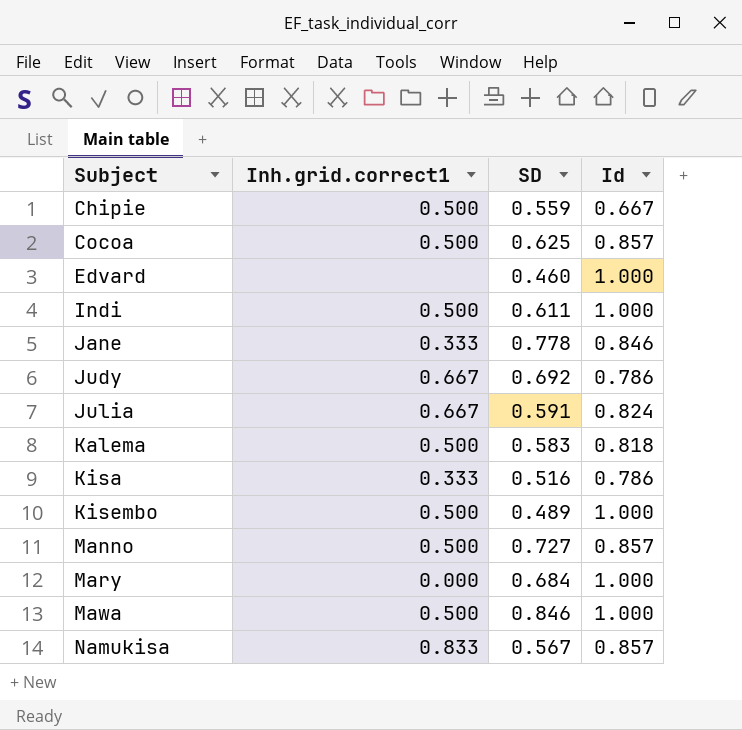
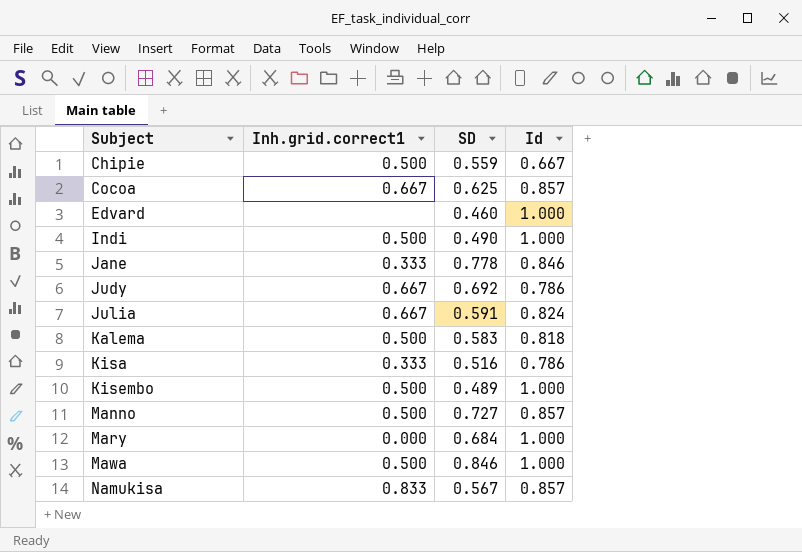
Cocoa | Inh.grid.correct1: 0.500 -> 0.667
Indi | SD: 0.611 -> 0.490

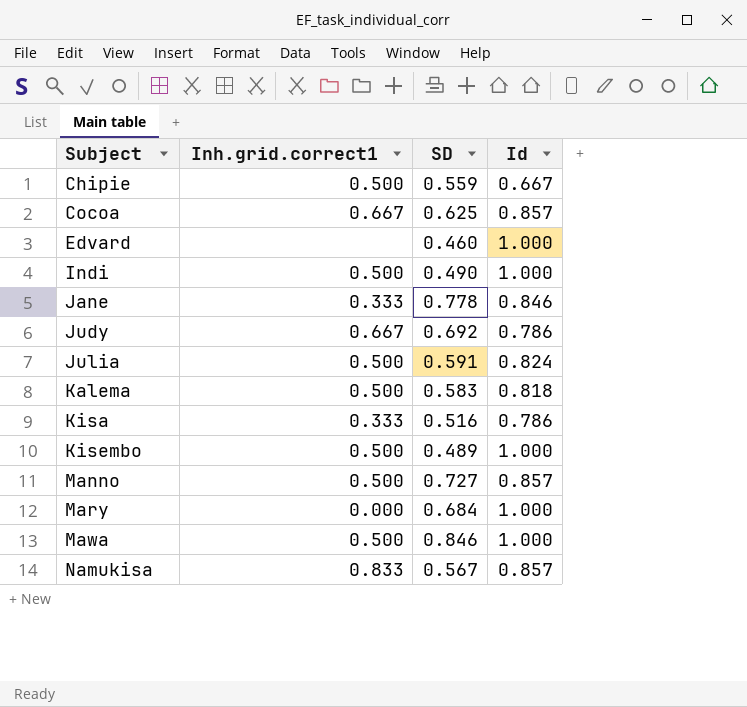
Julia | Inh.grid.correct1: 0.667 -> 0.500

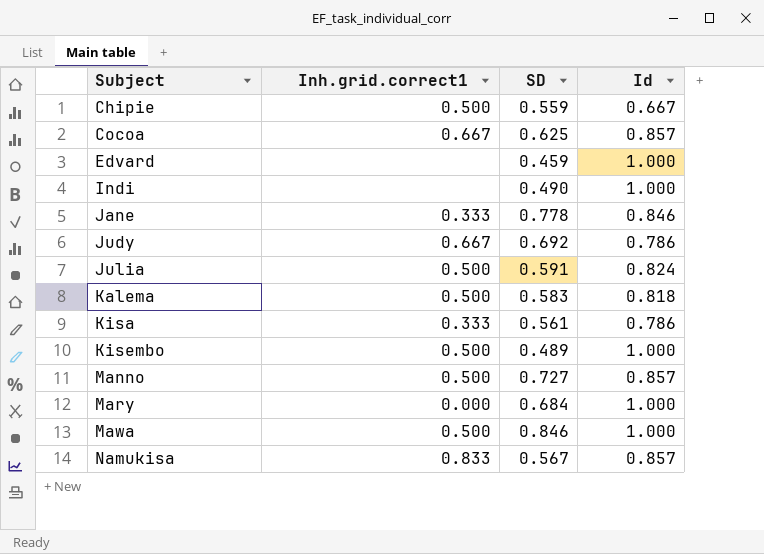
Edvard | SD: 0.460 -> 0.459
Indi | Inh.grid.correct1: 0.500 -> none
Kisa | SD: 0.516 -> 0.561

